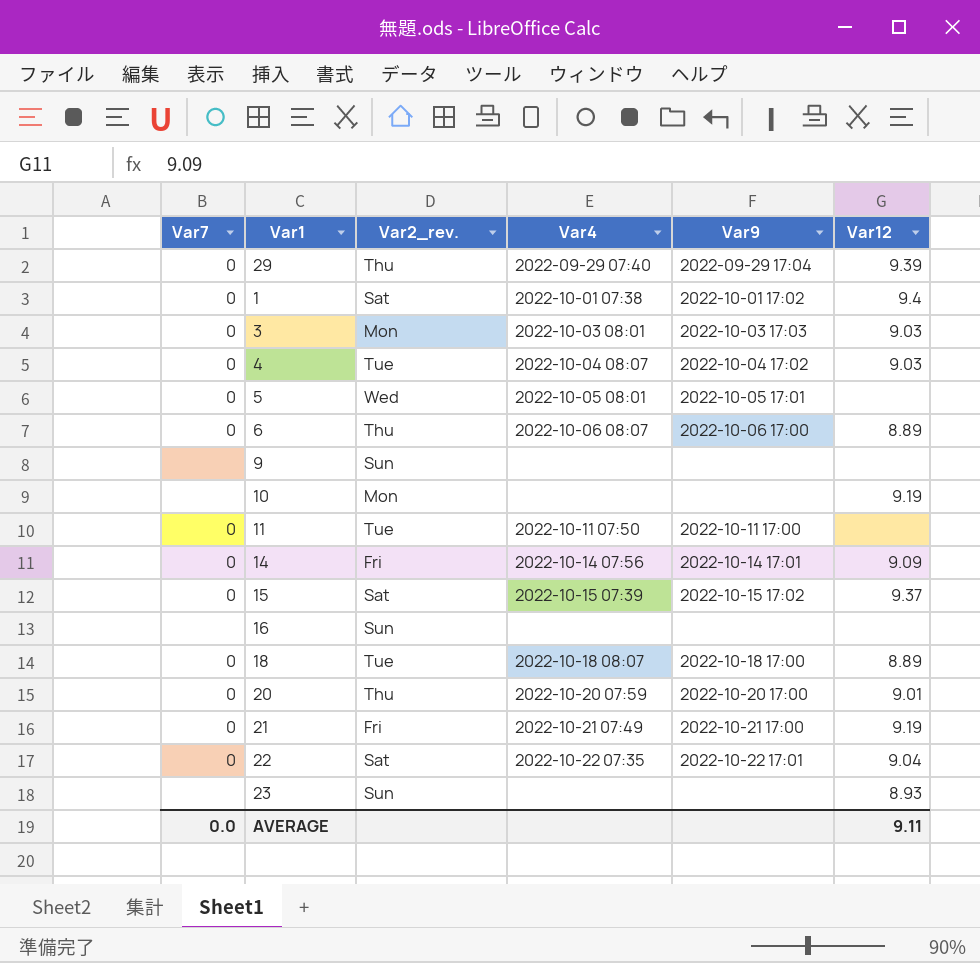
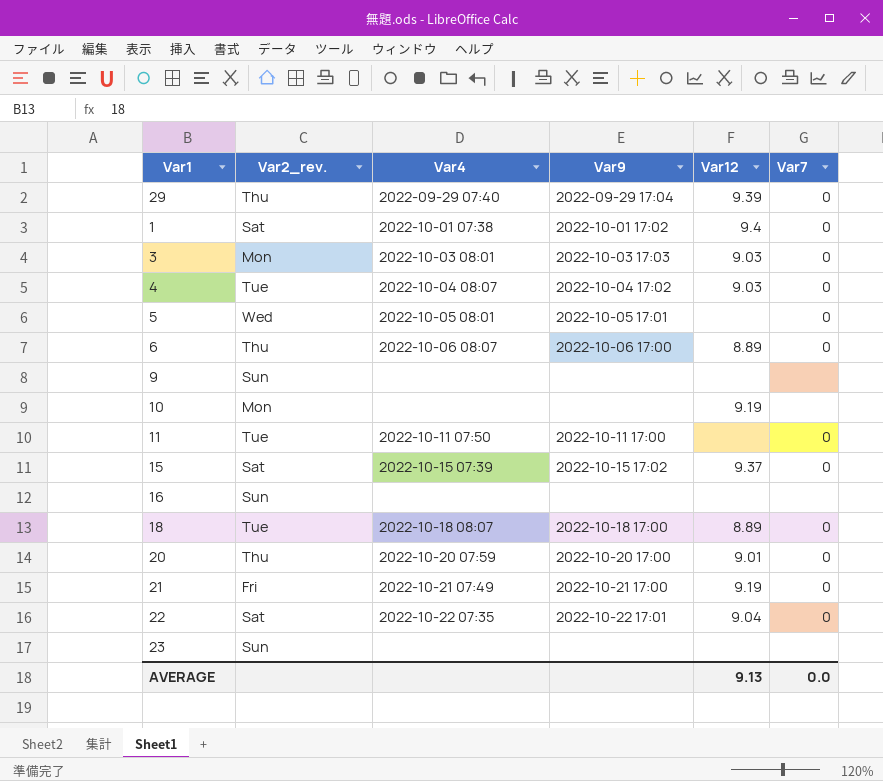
column Var7 | position: 1 -> 6
row 14: 0 | Fri | 2022-10-14 07:56 | 2022-10-14 17:01 | 9.09 -> none
23 | Var12: 8.93 -> none
AVERAGE | Var12: 9.11 -> 9.13

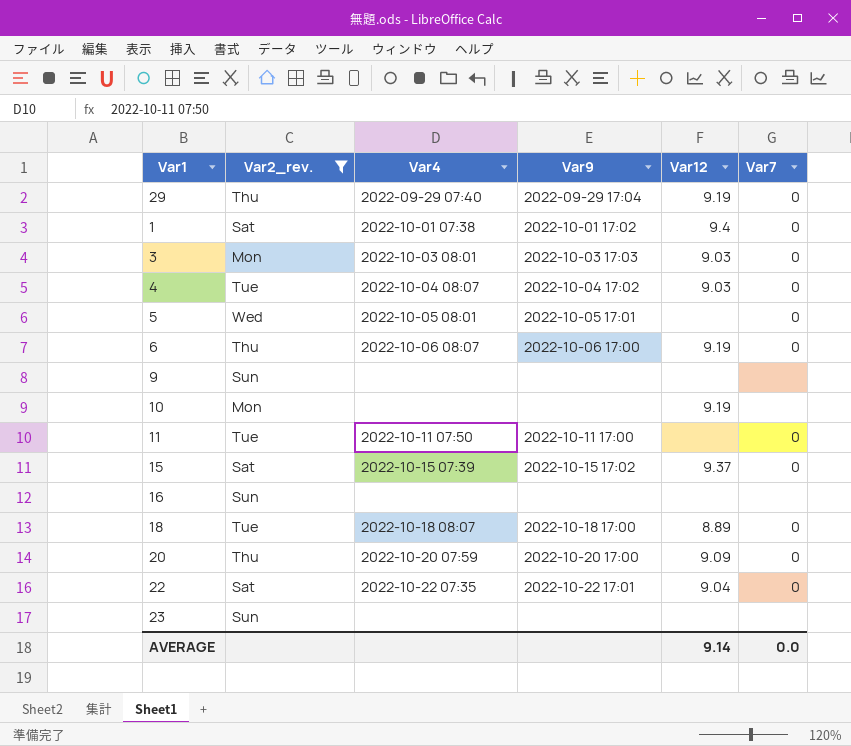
filter: none -> Var2_rev. != Fri
29 | Var12: 9.39 -> 9.19
6 | Var12: 8.89 -> 9.19
20 | Var12: 9.01 -> 9.09
AVERAGE | Var12: 9.13 -> 9.14

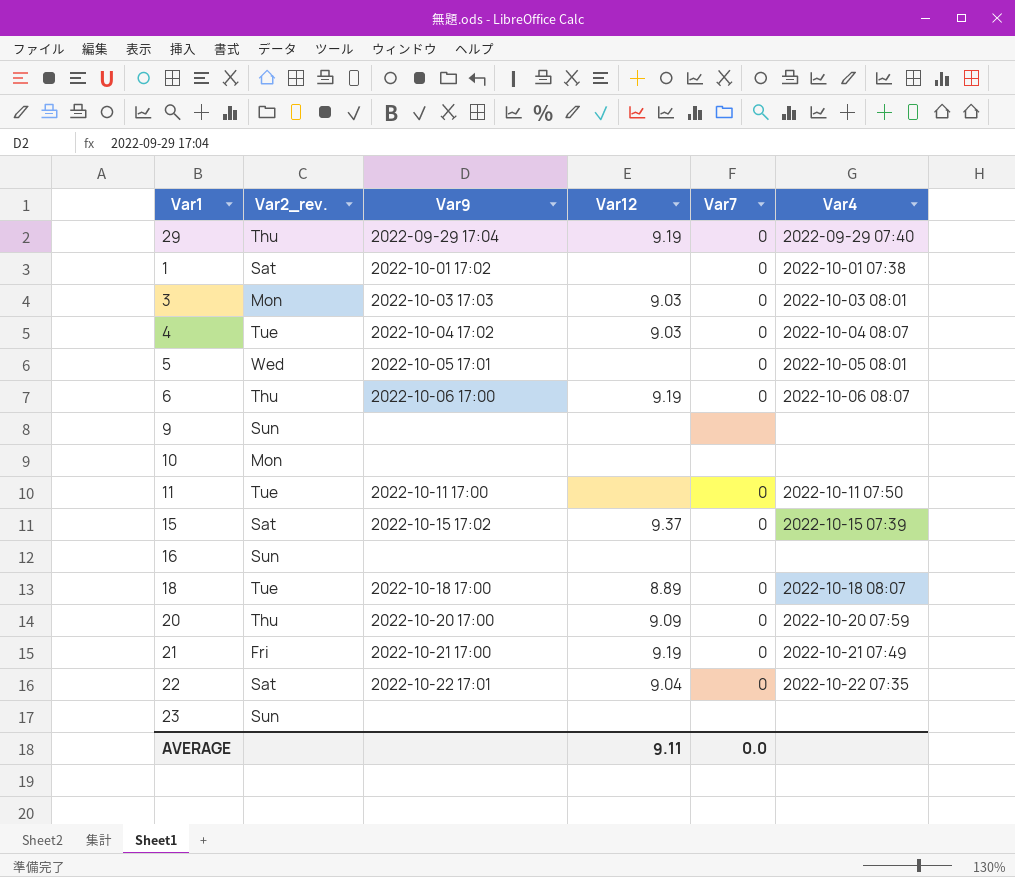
filter: Var2_rev. != Fri -> none
column Var4 | position: 3 -> 6
1 | Var12: 9.4 -> none
10 | Var12: 9.19 -> none
AVERAGE | Var12: 9.14 -> 9.11

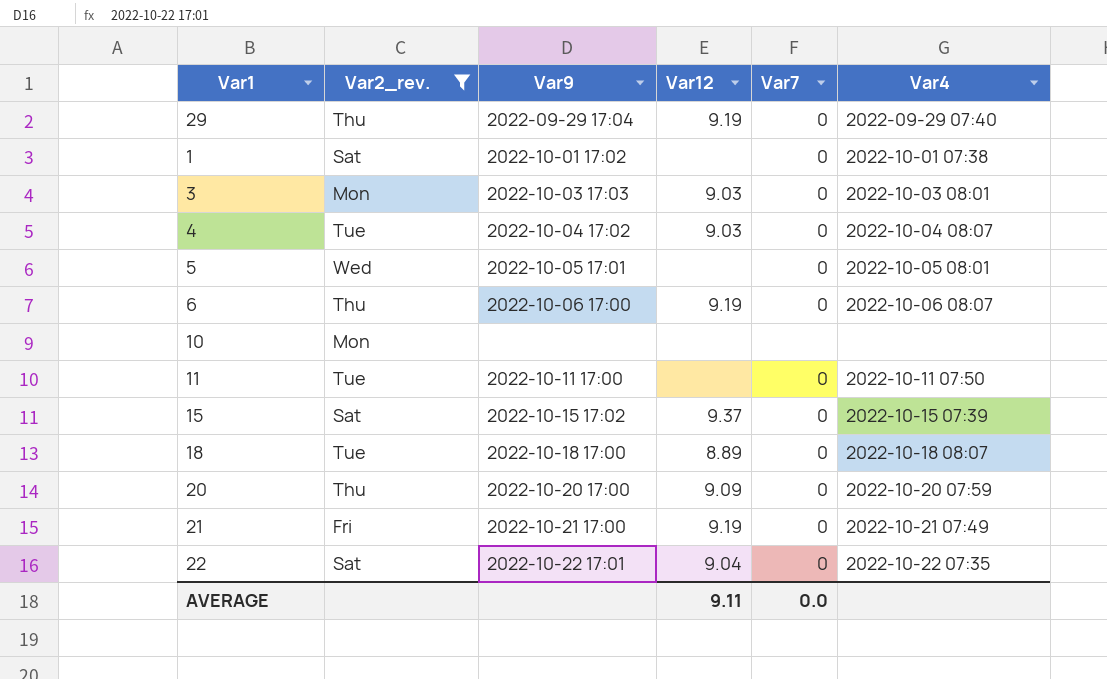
filter: none -> Var2_rev. != Sun

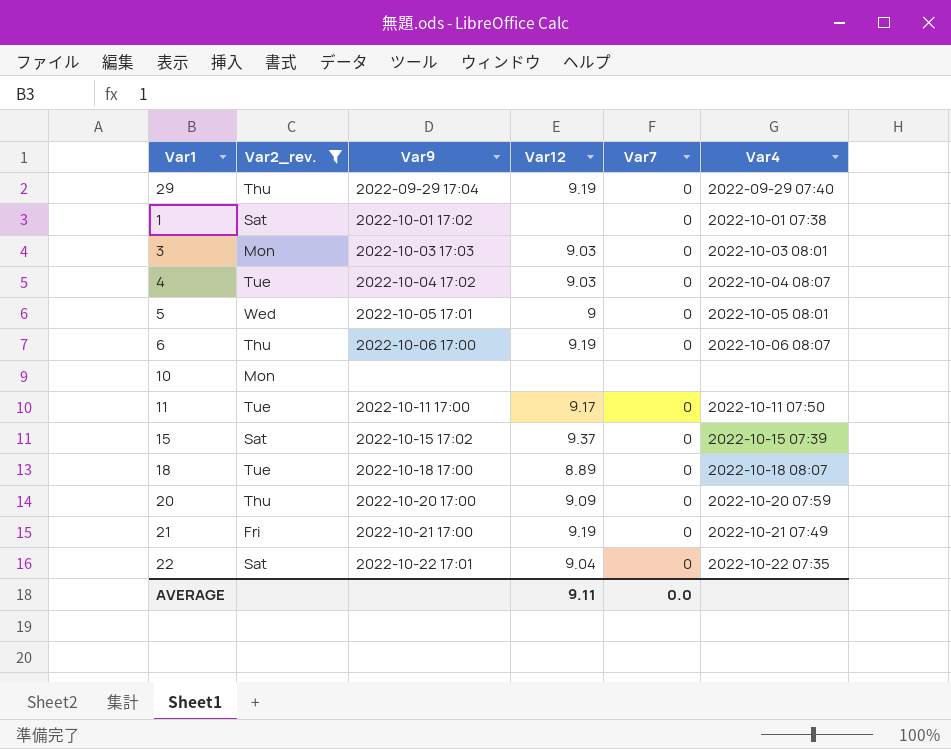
5 | Var12: none -> 9
11 | Var12: none -> 9.17

